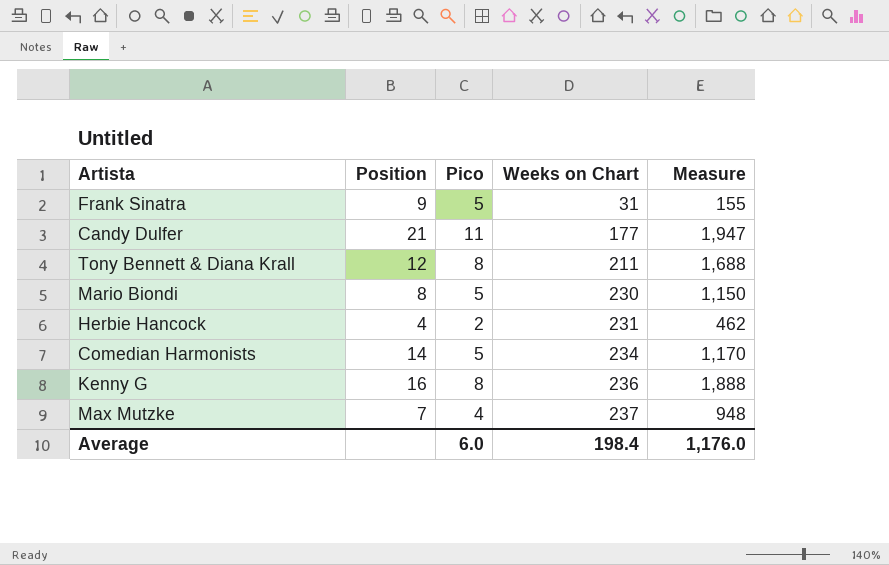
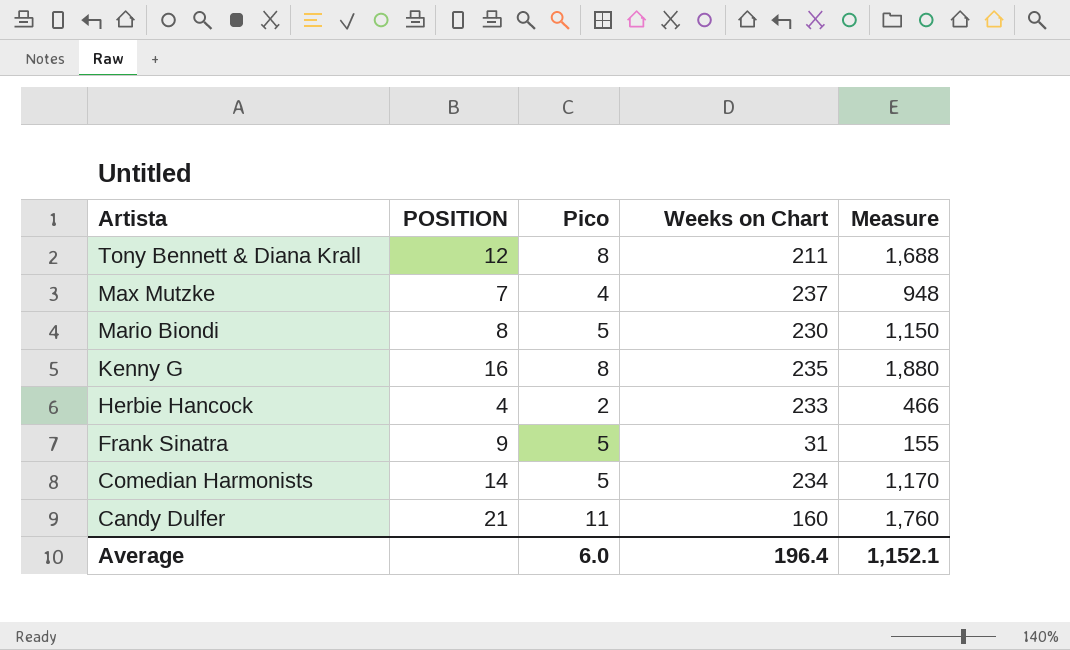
row order: Weeks on Chart ascending -> Artista descending
column name: Position -> POSITION
Kenny G | Weeks on Chart: 236 -> 235
Kenny G | Measure: 1,888 -> 1,880
Herbie Hancock | Weeks on Chart: 231 -> 233
Herbie Hancock | Measure: 462 -> 466
Candy Dulfer | Weeks on Chart: 177 -> 160
Candy Dulfer | Measure: 1,947 -> 1,760
Average | Weeks on Chart: 198.4 -> 196.4
Average | Measure: 1,176.0 -> 1,152.1

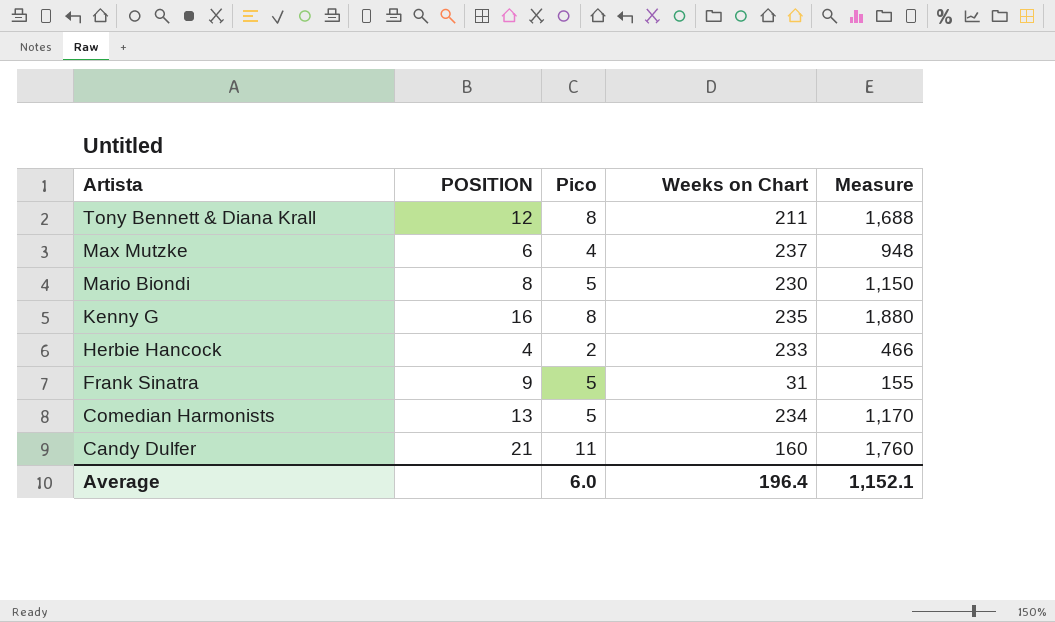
Max Mutzke | POSITION: 7 -> 6
Comedian Harmonists | POSITION: 14 -> 13

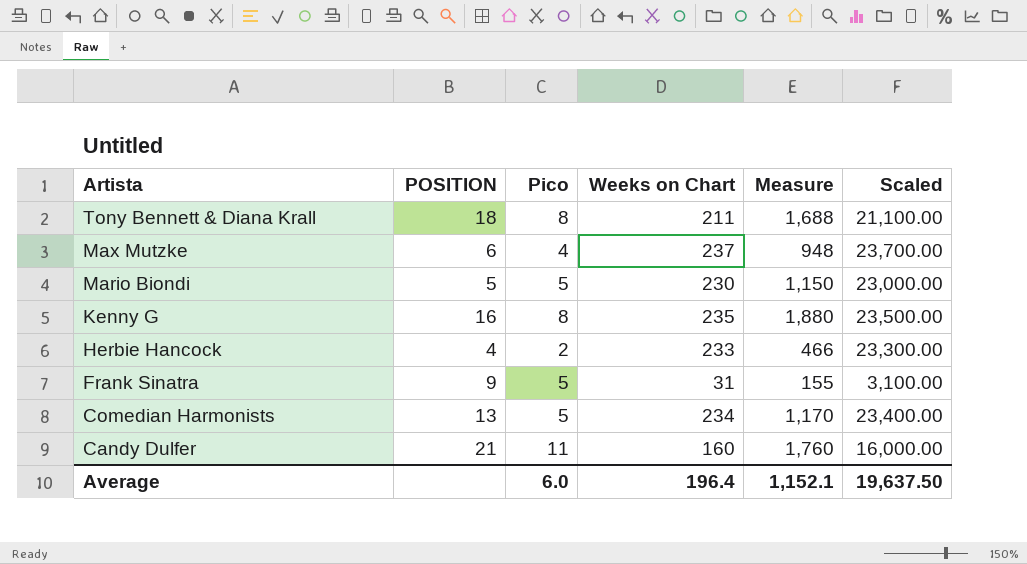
column Scaled | formula: none -> [Weeks on Chart] * 100
Tony Bennett & Diana Krall | POSITION: 12 -> 18
Mario Biondi | POSITION: 8 -> 5

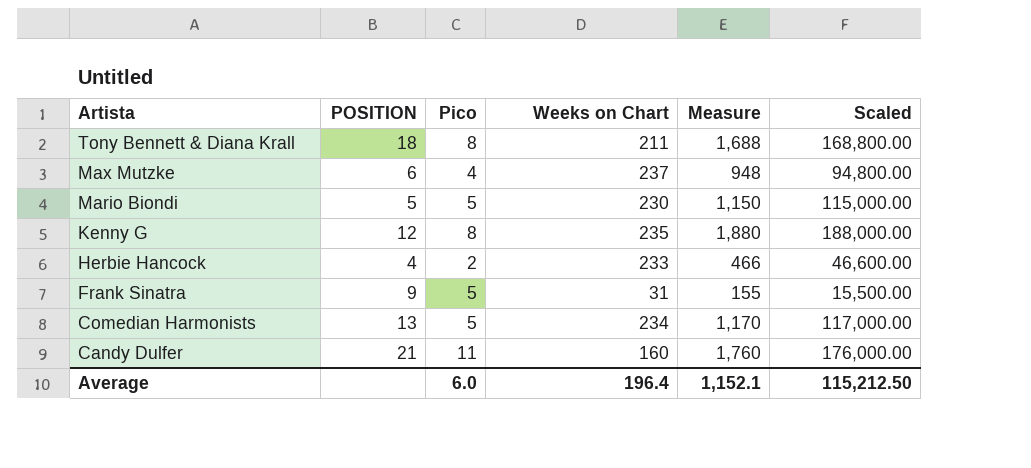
column Scaled | formula: [Weeks on Chart] * 100 -> [Measure] * 100
Kenny G | POSITION: 16 -> 12
Average | Scaled: 19,637.50 -> 115,212.50

